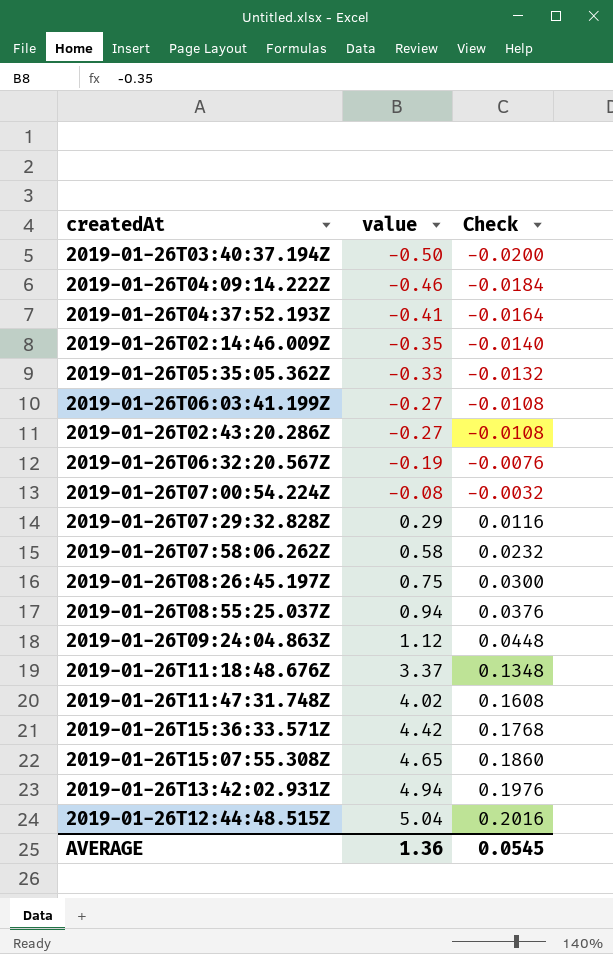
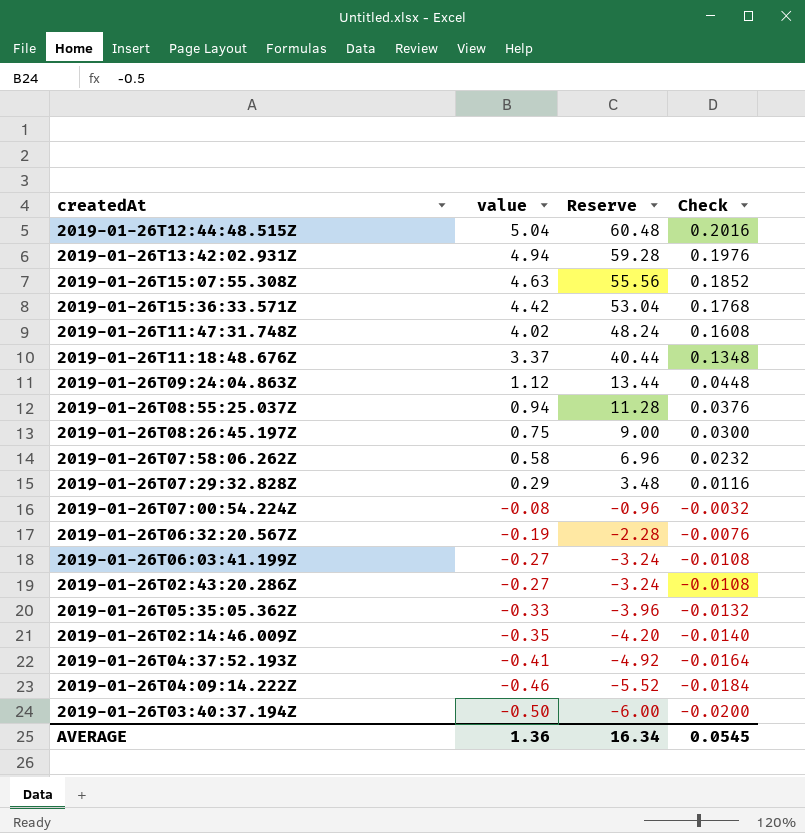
row order: value ascending -> value descending
column Reserve | formula: none -> [value] * 12
2019-01-26T15:07:55.308Z | value: 4.65 -> 4.63
2019-01-26T15:07:55.308Z | Check: 0.1860 -> 0.1852

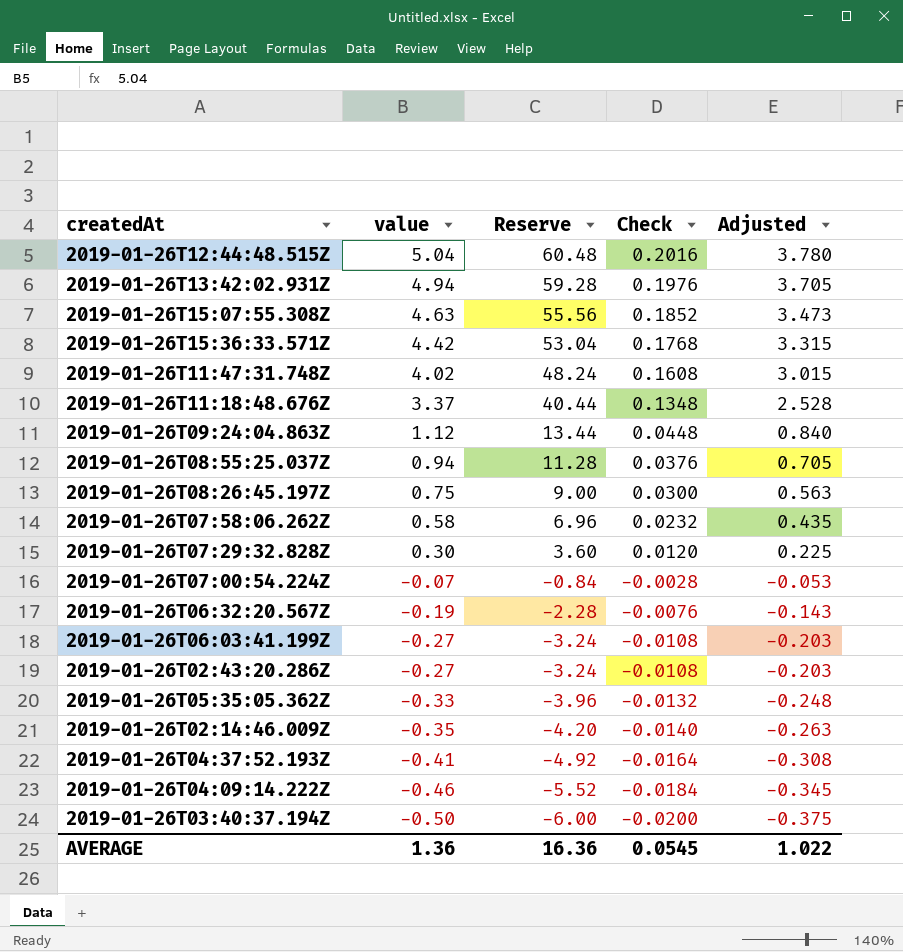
column Adjusted | formula: none -> [value] * 0.75
2019-01-26T07:29:32.828Z | value: 0.29 -> 0.30
2019-01-26T07:29:32.828Z | Reserve: 3.48 -> 3.60
2019-01-26T07:29:32.828Z | Check: 0.0116 -> 0.0120
2019-01-26T07:00:54.224Z | value: -0.08 -> -0.07
2019-01-26T07:00:54.224Z | Reserve: -0.96 -> -0.84
2019-01-26T07:00:54.224Z | Check: -0.0032 -> -0.0028
AVERAGE | Reserve: 16.34 -> 16.36

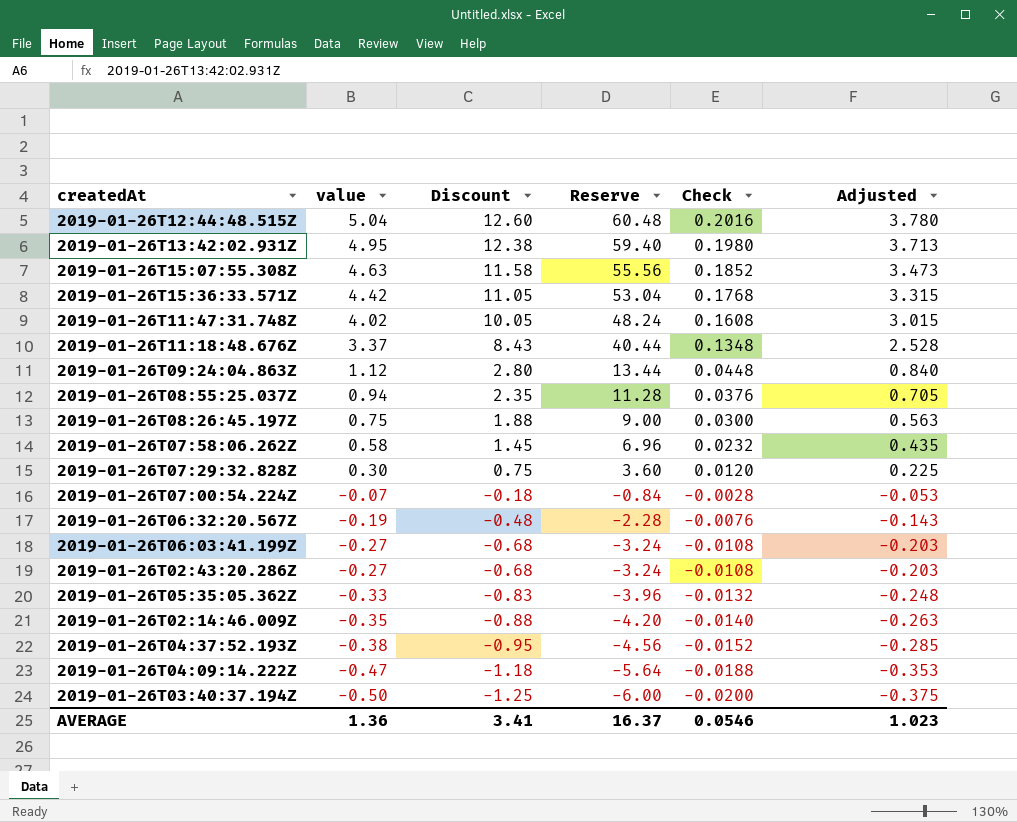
column Discount | formula: none -> [value] * 2.5
2019-01-26T13:42:02.931Z | value: 4.94 -> 4.95
2019-01-26T13:42:02.931Z | Reserve: 59.28 -> 59.40
2019-01-26T13:42:02.931Z | Check: 0.1976 -> 0.1980
2019-01-26T13:42:02.931Z | Adjusted: 3.705 -> 3.713
2019-01-26T04:37:52.193Z | value: -0.41 -> -0.38
2019-01-26T04:37:52.193Z | Reserve: -4.92 -> -4.56
2019-01-26T04:37:52.193Z | Check: -0.0164 -> -0.0152
2019-01-26T04:37:52.193Z | Adjusted: -0.308 -> -0.285
2019-01-26T04:09:14.222Z | value: -0.46 -> -0.47
2019-01-26T04:09:14.222Z | Reserve: -5.52 -> -5.64
2019-01-26T04:09:14.222Z | Check: -0.0184 -> -0.0188
2019-01-26T04:09:14.222Z | Adjusted: -0.345 -> -0.353
AVERAGE | Reserve: 16.36 -> 16.37
AVERAGE | Check: 0.0545 -> 0.0546
AVERAGE | Adjusted: 1.022 -> 1.023

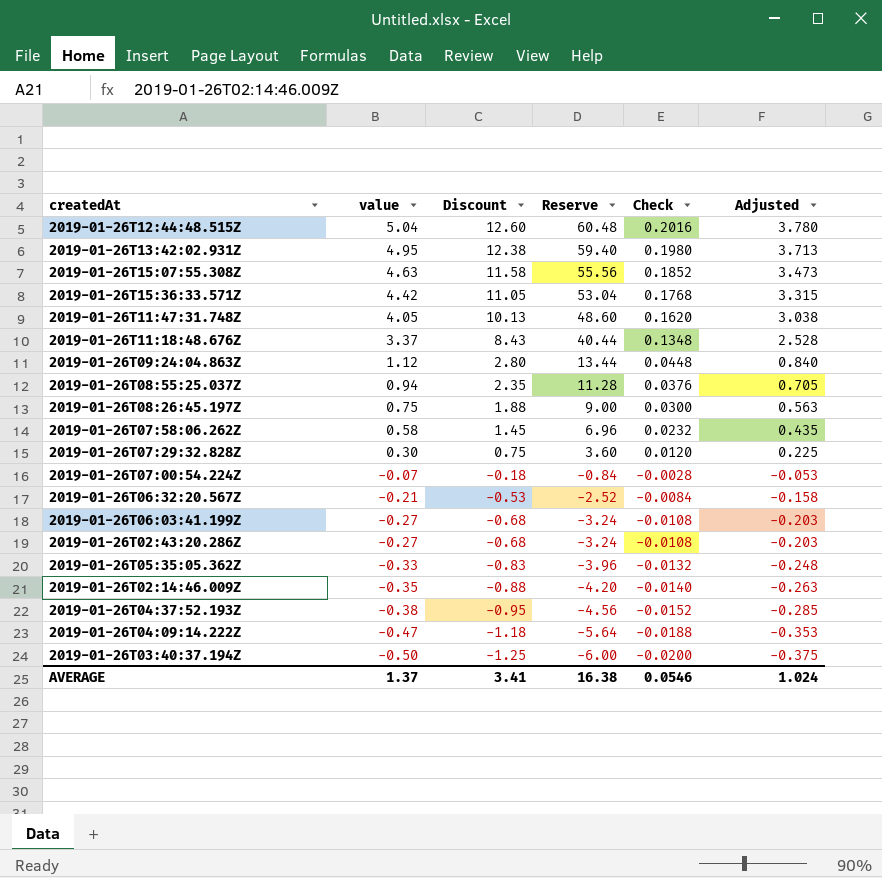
2019-01-26T11:47:31.748Z | value: 4.02 -> 4.05
2019-01-26T11:47:31.748Z | Discount: 10.05 -> 10.13
2019-01-26T11:47:31.748Z | Reserve: 48.24 -> 48.60
2019-01-26T11:47:31.748Z | Check: 0.1608 -> 0.1620
2019-01-26T11:47:31.748Z | Adjusted: 3.015 -> 3.038
2019-01-26T06:32:20.567Z | value: -0.19 -> -0.21
2019-01-26T06:32:20.567Z | Discount: -0.48 -> -0.53
2019-01-26T06:32:20.567Z | Reserve: -2.28 -> -2.52
2019-01-26T06:32:20.567Z | Check: -0.0076 -> -0.0084
2019-01-26T06:32:20.567Z | Adjusted: -0.143 -> -0.158
AVERAGE | value: 1.36 -> 1.37
AVERAGE | Reserve: 16.37 -> 16.38
AVERAGE | Adjusted: 1.023 -> 1.024

